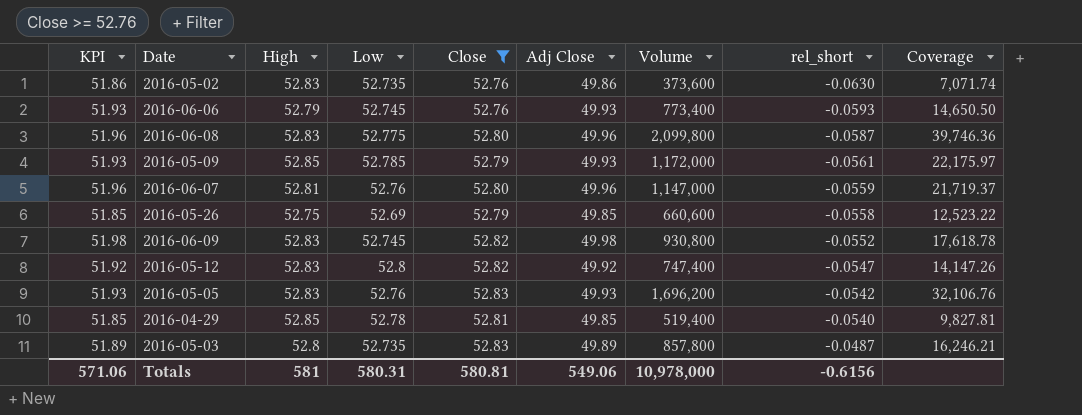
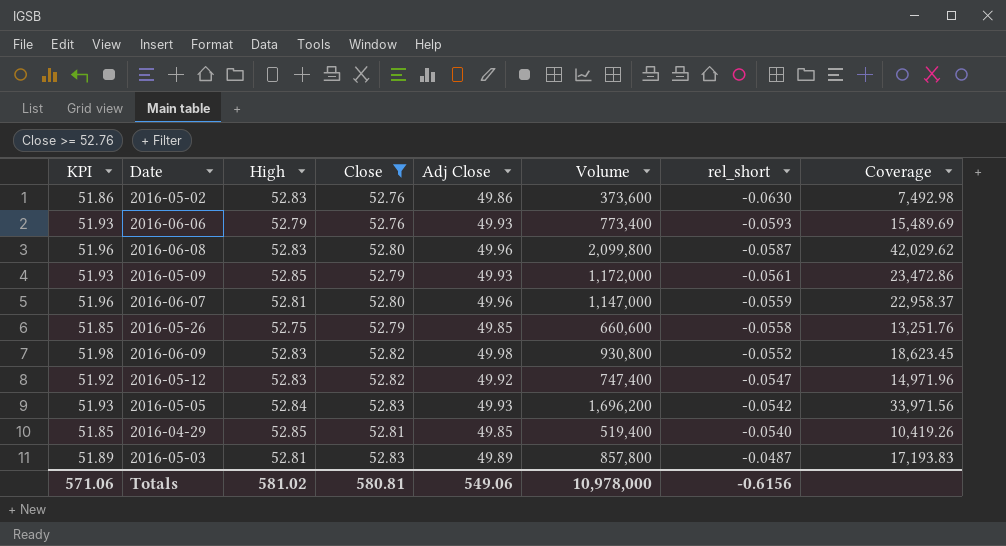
column Low | position: 4 -> none
column Coverage | formula: [Volume] / [High] -> [Volume] / [Adj Close]
2016-05-05 | High: 52.83 -> 52.84
2016-05-03 | High: 52.8 -> 52.81
Totals | High: 581 -> 581.02

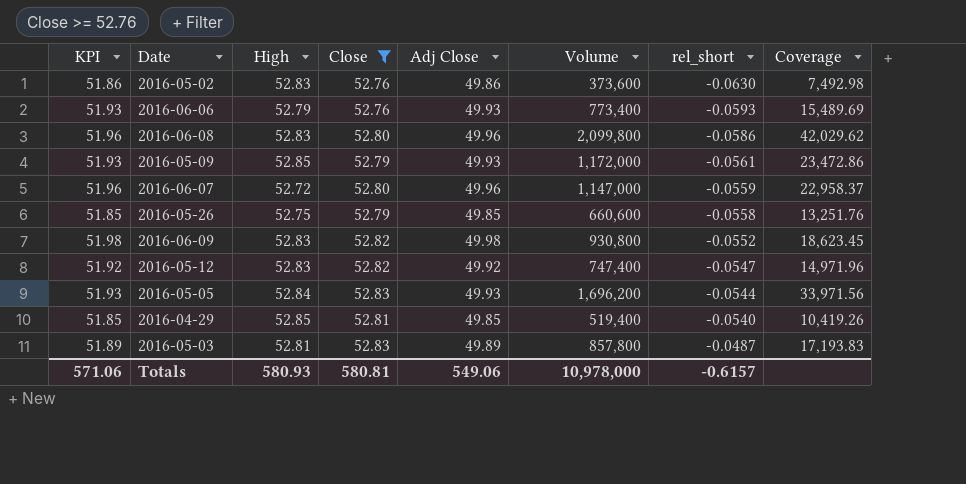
2016-06-08 | rel_short: -0.0587 -> -0.0586
2016-06-07 | High: 52.81 -> 52.72
2016-05-05 | rel_short: -0.0542 -> -0.0544
Totals | High: 581.02 -> 580.93
Totals | rel_short: -0.6156 -> -0.6157

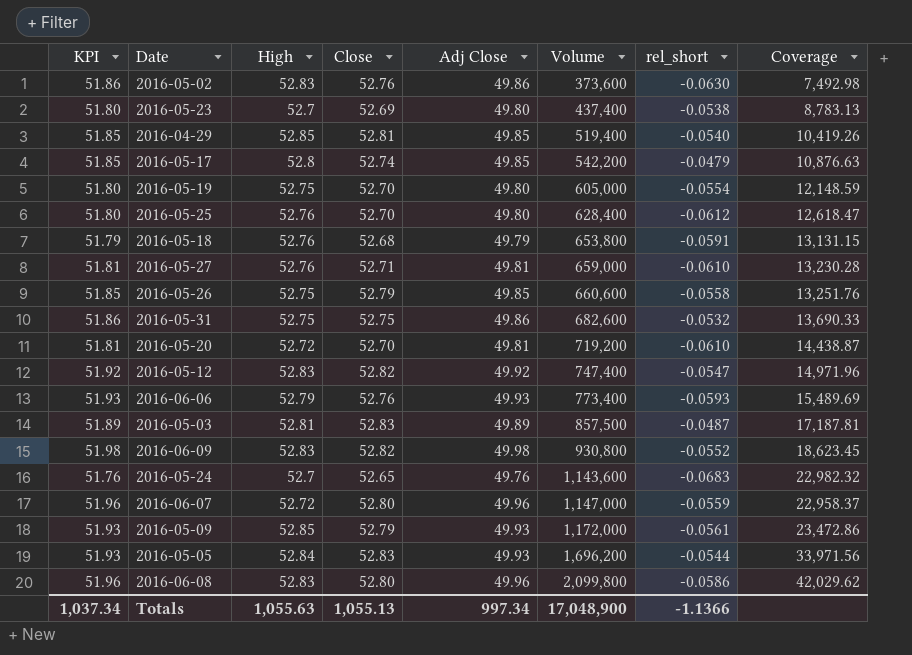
filter: Close >= 52.76 -> none
row order: rel_short ascending -> Volume ascending
2016-05-03 | Volume: 857,800 -> 857,500
2016-05-03 | Coverage: 17,193.83 -> 17,187.81
Totals | KPI: 571.06 -> 1,037.34
Totals | High: 580.93 -> 1,055.63
Totals | Close: 580.81 -> 1,055.13
Totals | Adj Close: 549.06 -> 997.34
Totals | Volume: 10,978,000 -> 17,048,900
Totals | rel_short: -0.6157 -> -1.1366

